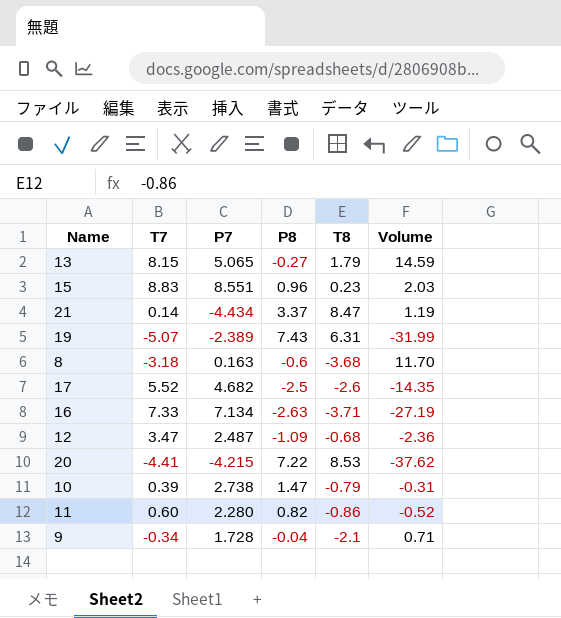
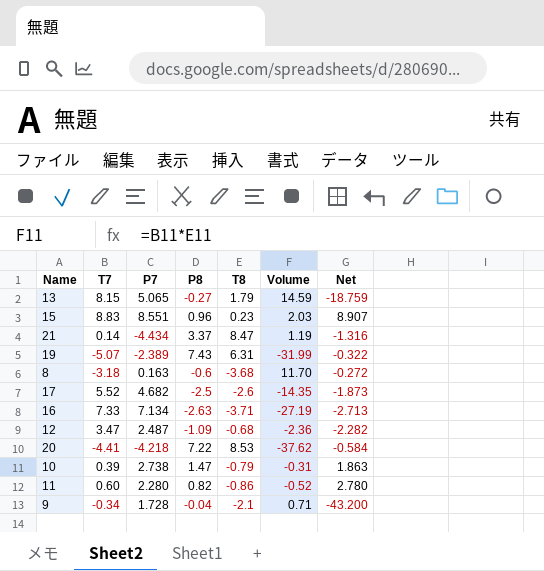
column Net | formula: none -> [P7] / [P8]
20 | P7: -4.215 -> -4.218

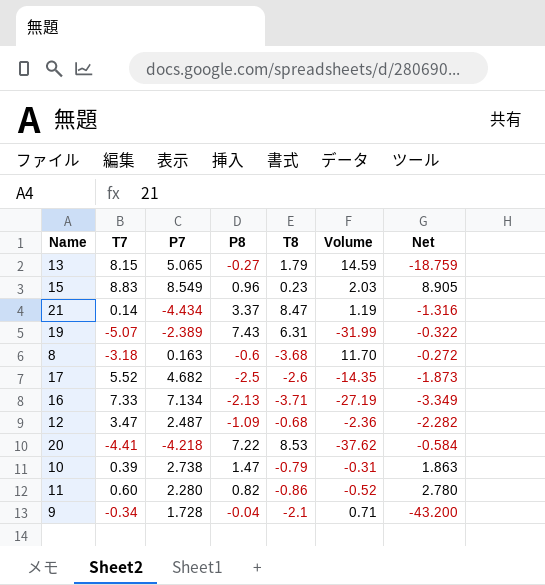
15 | P7: 8.551 -> 8.549
15 | Net: 8.907 -> 8.905
16 | P8: -2.63 -> -2.13
16 | Net: -2.713 -> -3.349

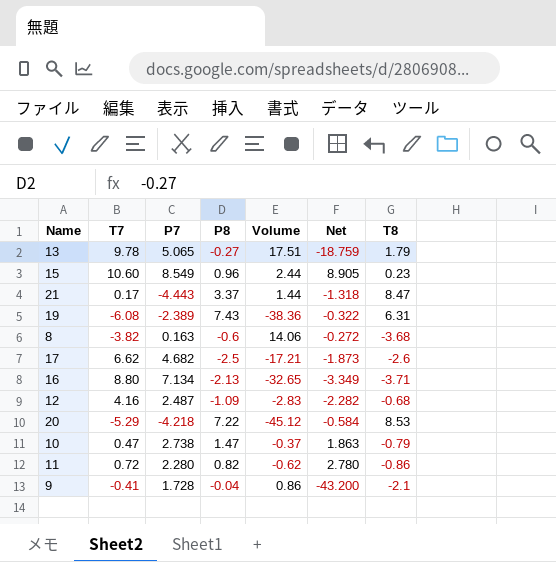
column T8 | position: 5 -> 7
13 | T7: 8.15 -> 9.78
13 | Volume: 14.59 -> 17.51
15 | T7: 8.83 -> 10.60
15 | Volume: 2.03 -> 2.44
21 | T7: 0.14 -> 0.17
21 | P7: -4.434 -> -4.443
21 | Volume: 1.19 -> 1.44
21 | Net: -1.316 -> -1.318
19 | T7: -5.07 -> -6.08
19 | Volume: -31.99 -> -38.36
8 | T7: -3.18 -> -3.82
8 | Volume: 11.70 -> 14.06
17 | T7: 5.52 -> 6.62
17 | Volume: -14.35 -> -17.21
16 | T7: 7.33 -> 8.80
16 | Volume: -27.19 -> -32.65
12 | T7: 3.47 -> 4.16
12 | Volume: -2.36 -> -2.83
20 | T7: -4.41 -> -5.29
20 | Volume: -37.62 -> -45.12
10 | T7: 0.39 -> 0.47
10 | Volume: -0.31 -> -0.37
11 | T7: 0.60 -> 0.72
11 | Volume: -0.52 -> -0.62
9 | T7: -0.34 -> -0.41
9 | Volume: 0.71 -> 0.86

